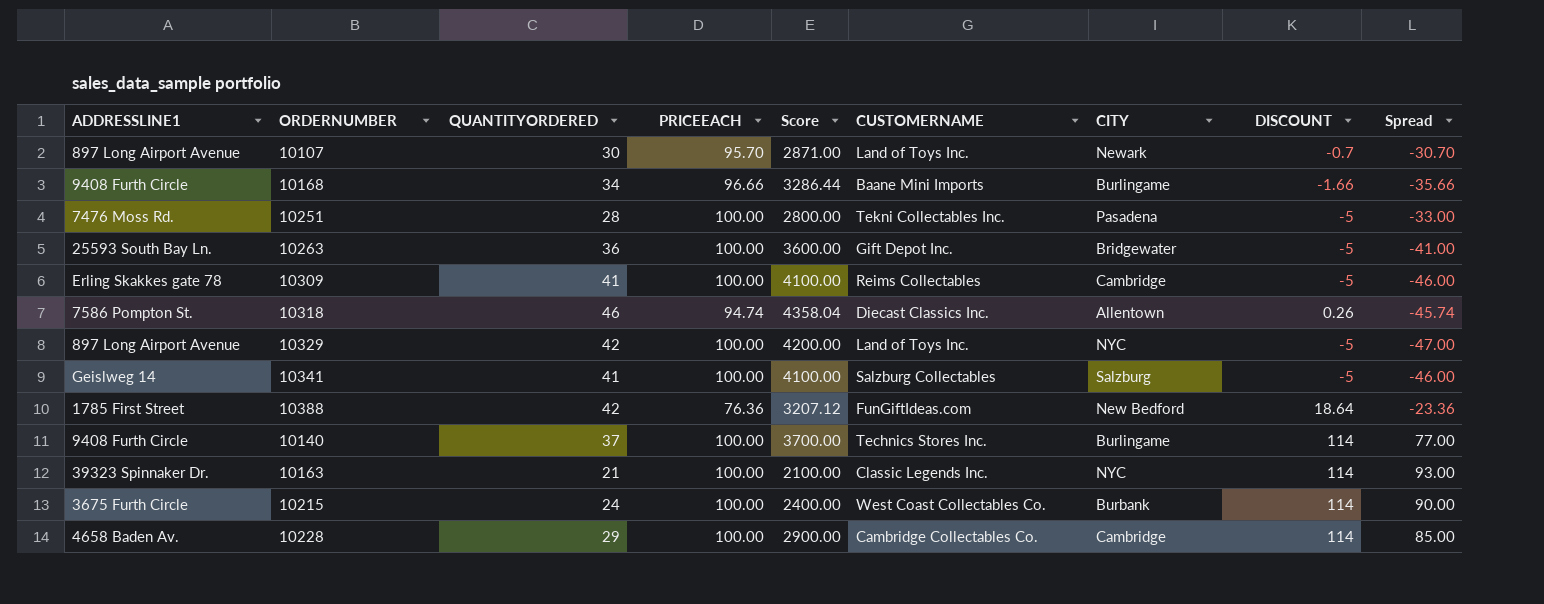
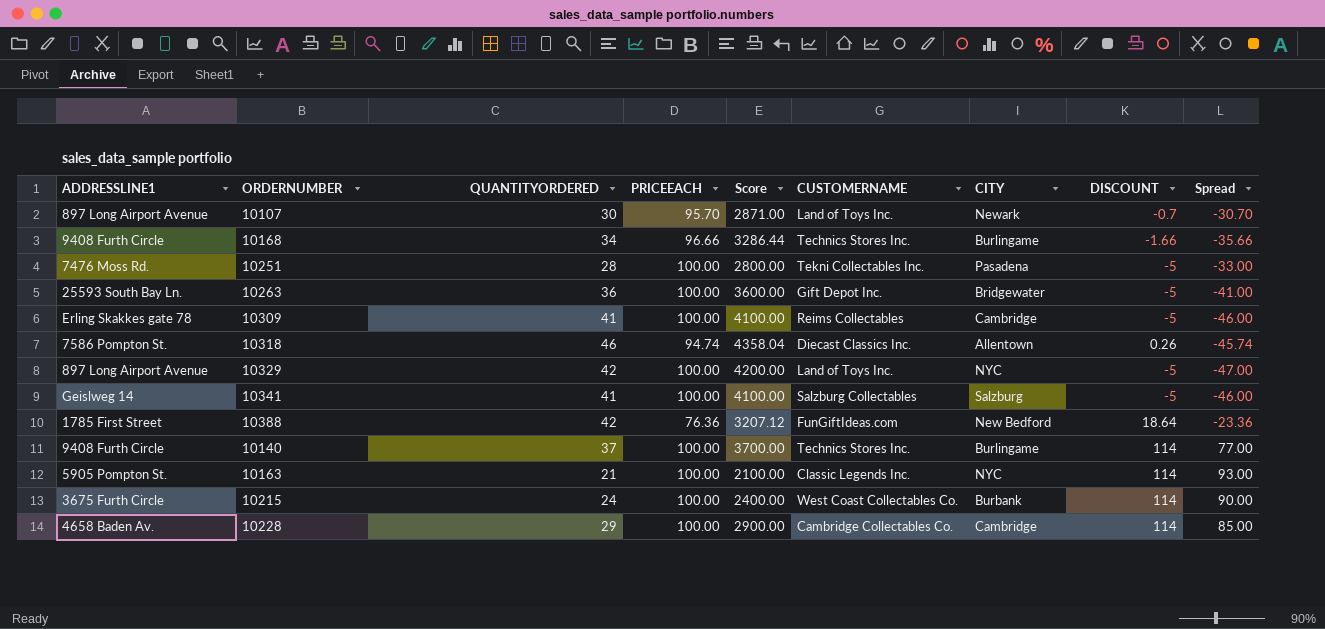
10168 | CUSTOMERNAME: Baane Mini Imports -> Technics Stores Inc.
10163 | ADDRESSLINE1: 39323 Spinnaker Dr. -> 5905 Pompton St.

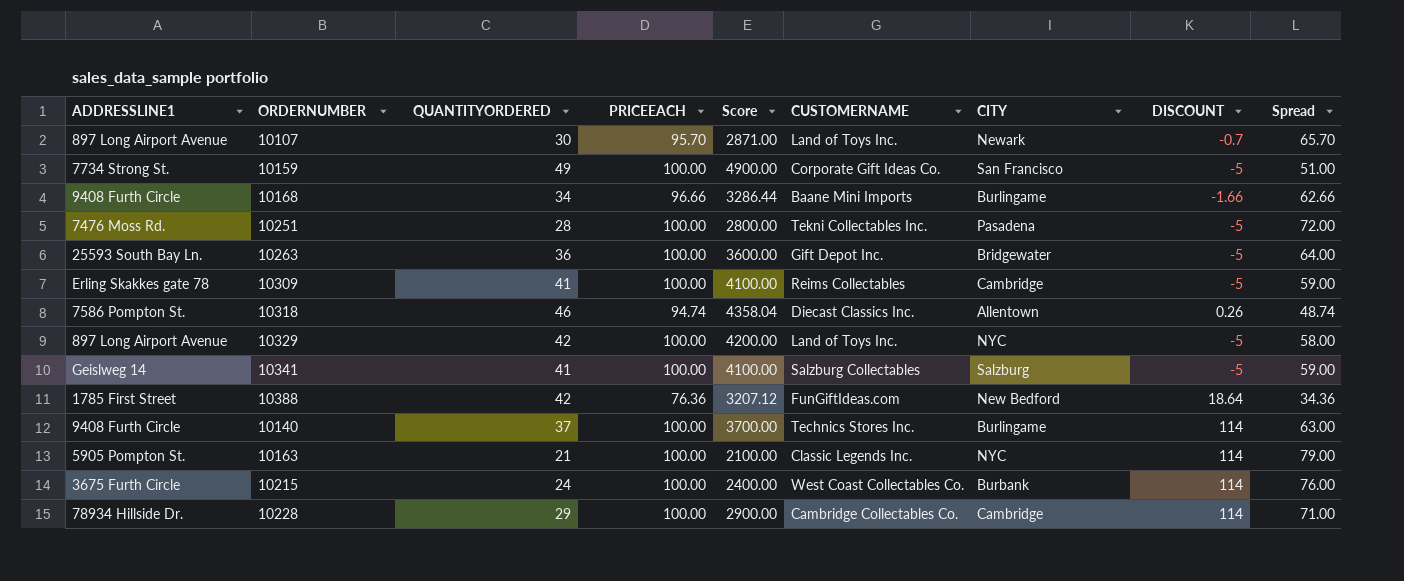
column Spread | formula: [DISCOUNT] - [QUANTITYORDERED] -> [PRICEEACH] - [QUANTITYORDERED]
row 10159: none -> 7734 Strong St. | 49 | 100.00 | 4900.00 | Corporate Gift Ideas Co. | San Francisco | -5 | 51.00
10168 | CUSTOMERNAME: Technics Stores Inc. -> Baane Mini Imports
10228 | ADDRESSLINE1: 4658 Baden Av. -> 78934 Hillside Dr.

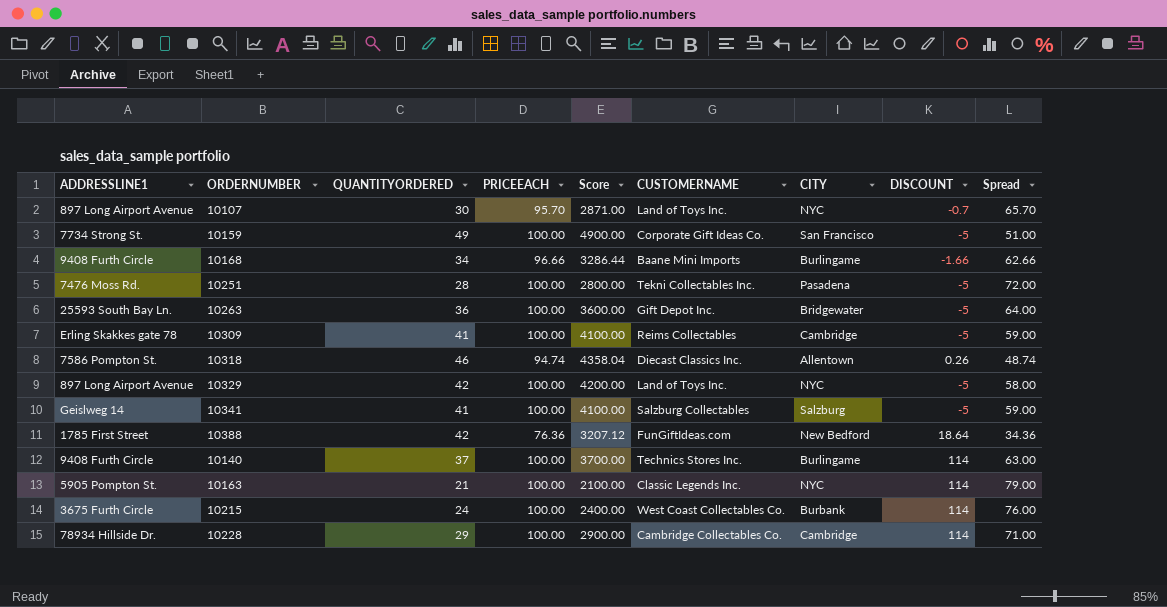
10107 | CITY: Newark -> NYC

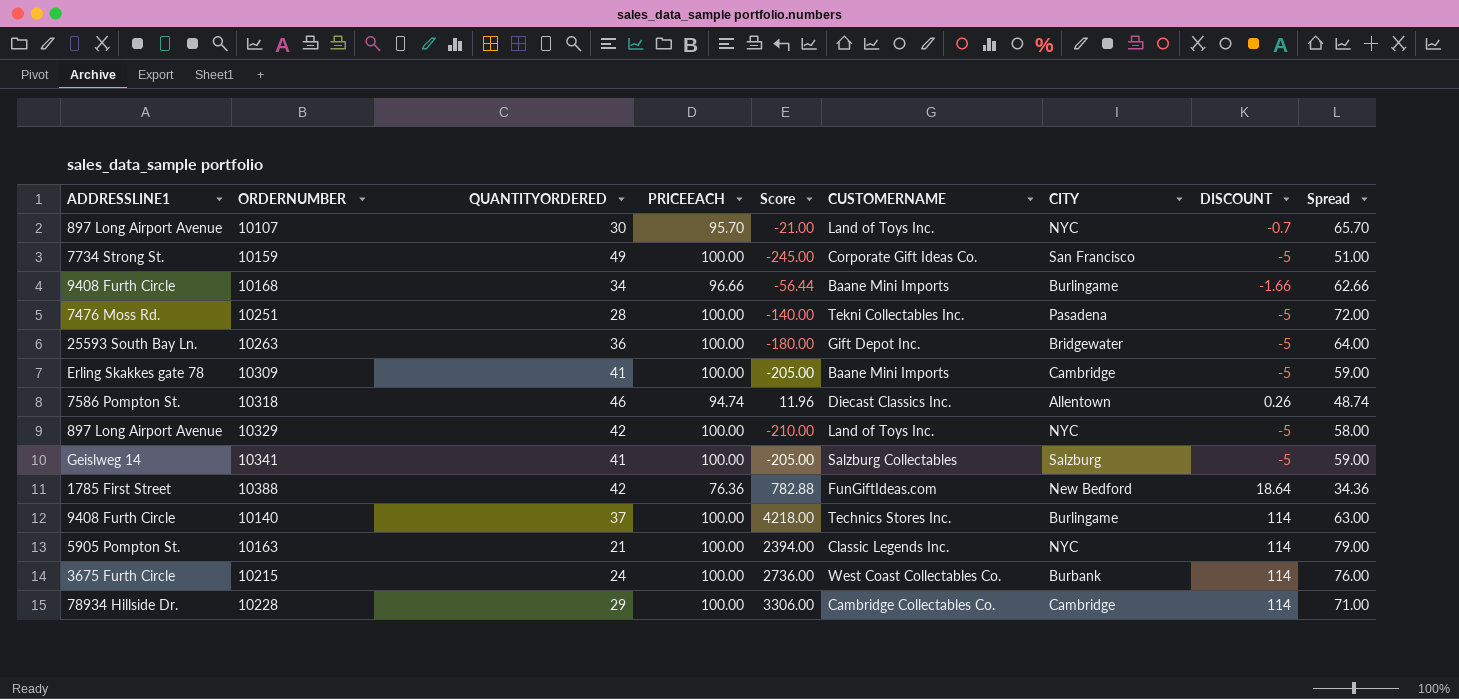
column Score | formula: [QUANTITYORDERED] * [PRICEEACH] -> [QUANTITYORDERED] * [DISCOUNT]
10309 | CUSTOMERNAME: Reims Collectables -> Baane Mini Imports

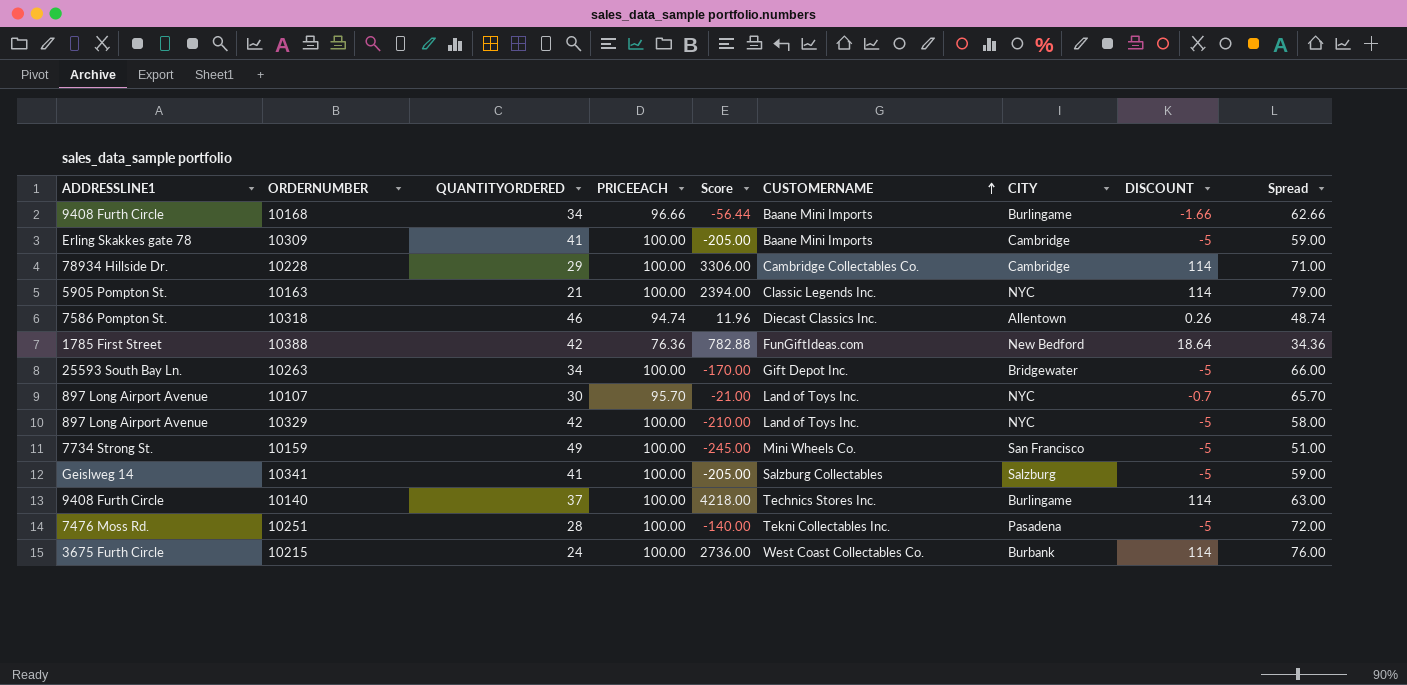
row order: none -> CUSTOMERNAME ascending
10263 | QUANTITYORDERED: 36 -> 34
10263 | Score: -180.00 -> -170.00
10263 | Spread: 64.00 -> 66.00
10159 | CUSTOMERNAME: Corporate Gift Ideas Co. -> Mini Wheels Co.

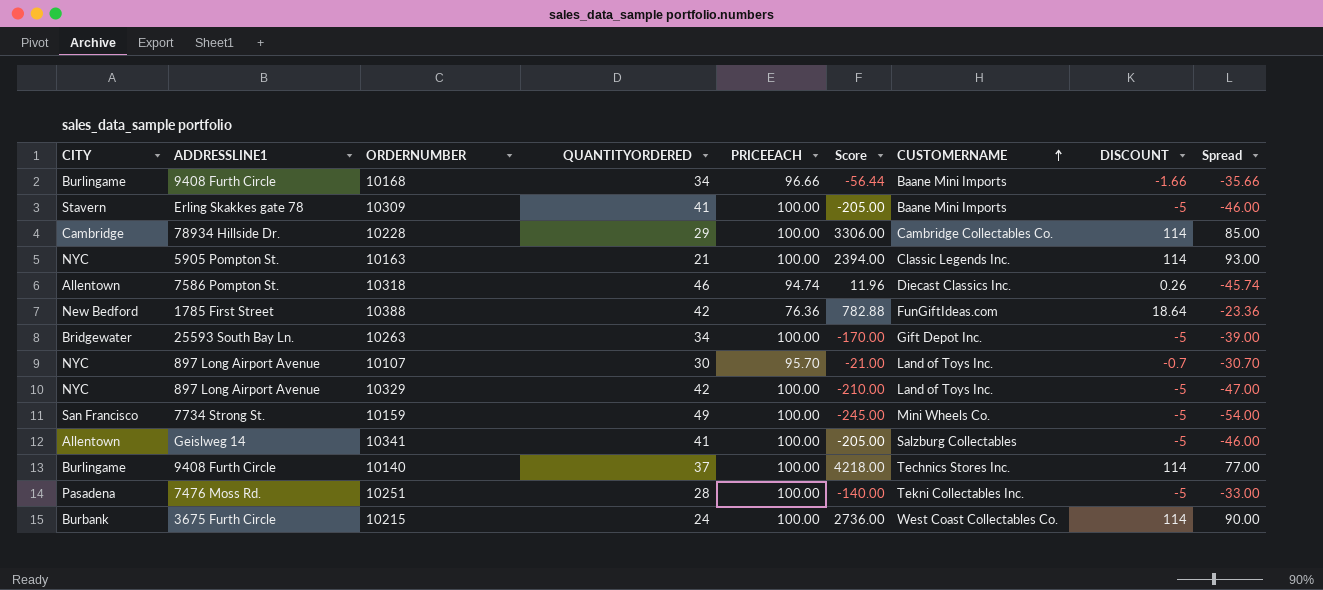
column CITY | position: 7 -> 1
column Spread | formula: [PRICEEACH] - [QUANTITYORDERED] -> [DISCOUNT] - [QUANTITYORDERED]
10309 | CITY: Cambridge -> Stavern
10341 | CITY: Salzburg -> Allentown

